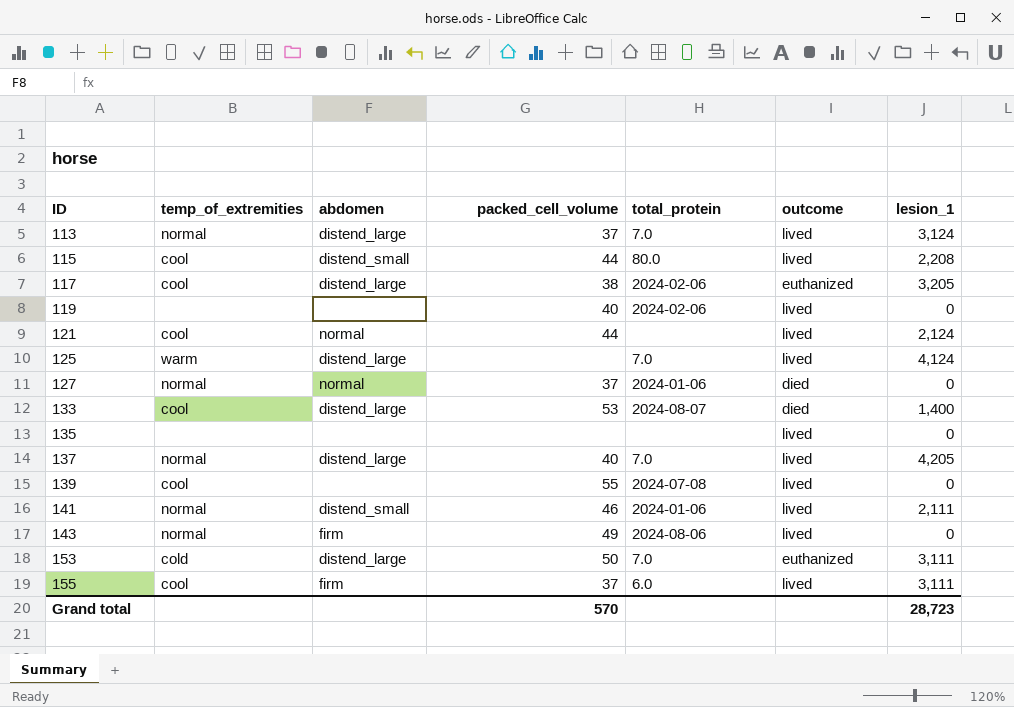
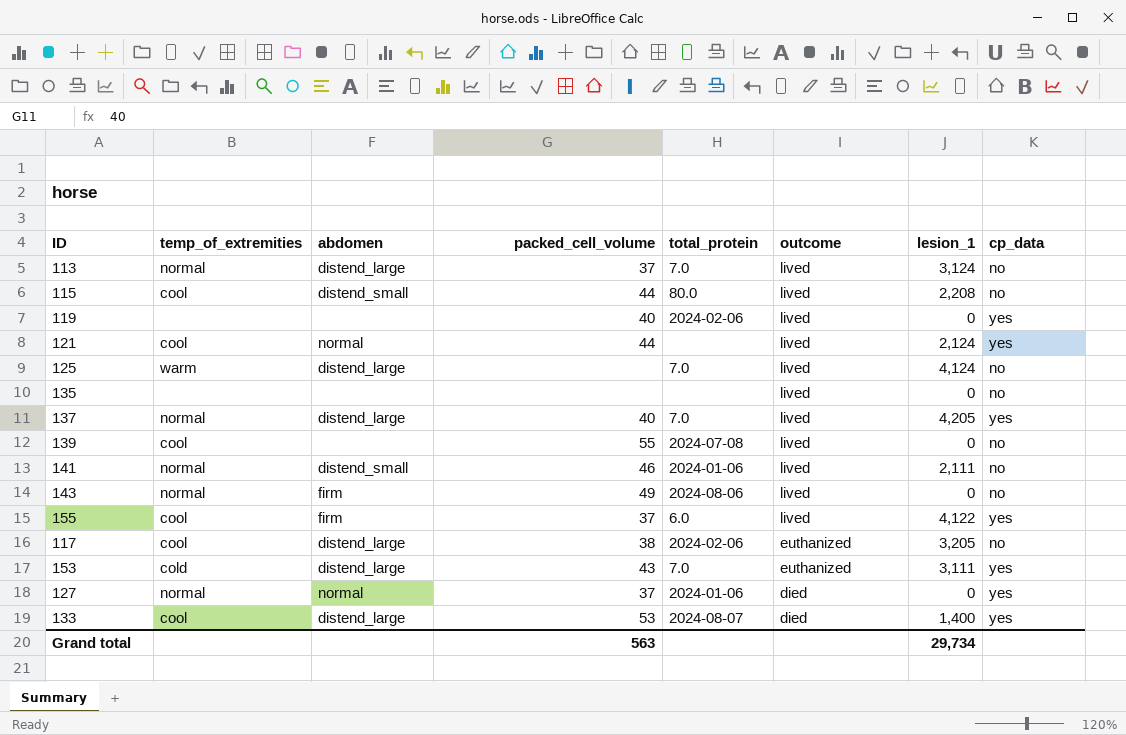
row order: ID ascending -> outcome descending
column cp_data | position: none -> 8
155 | lesion_1: 3,111 -> 4,122
153 | packed_cell_volume: 50 -> 43
Grand total | packed_cell_volume: 570 -> 563
Grand total | lesion_1: 28,723 -> 29,734

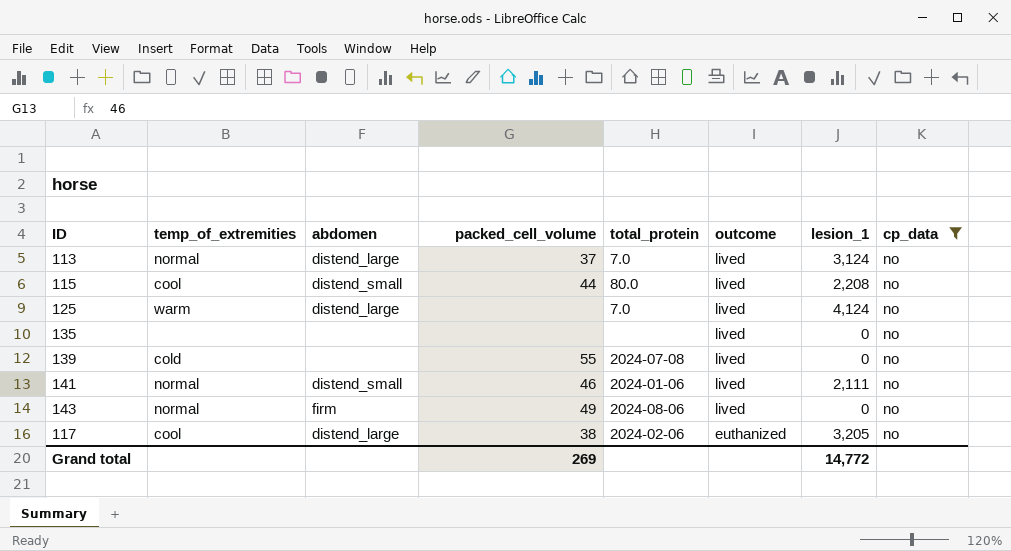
filter: none -> cp_data = no
139 | temp_of_extremities: cool -> cold
Grand total | packed_cell_volume: 563 -> 269
Grand total | lesion_1: 29,734 -> 14,772

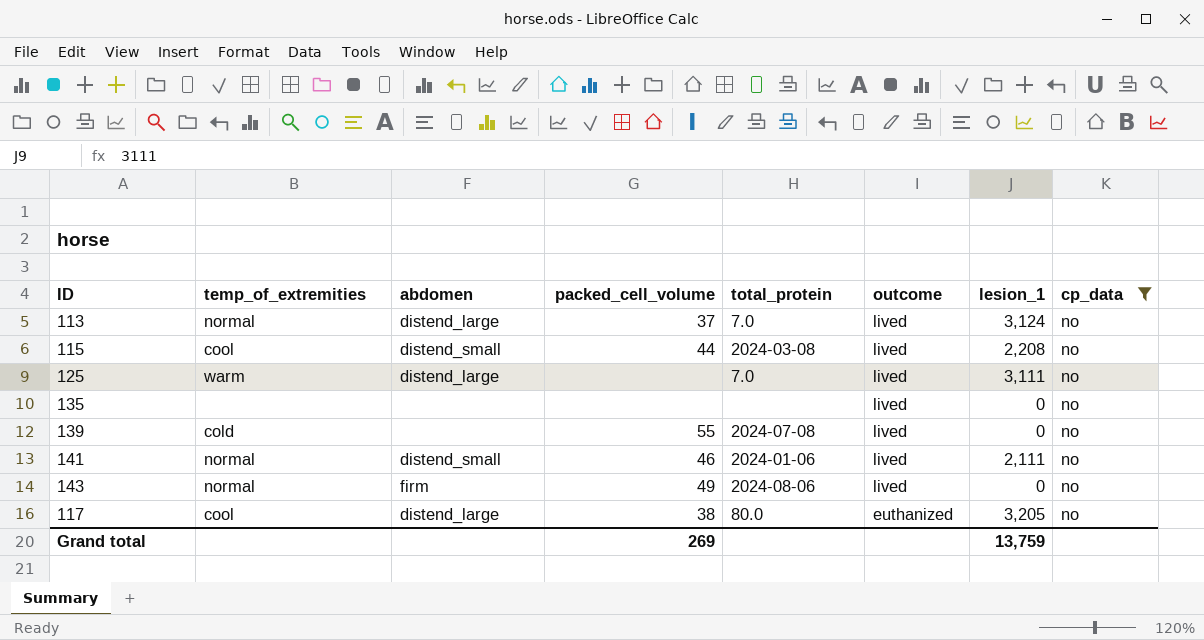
115 | total_protein: 80.0 -> 2024-03-08
125 | lesion_1: 4,124 -> 3,111
117 | total_protein: 2024-02-06 -> 80.0
Grand total | lesion_1: 14,772 -> 13,759

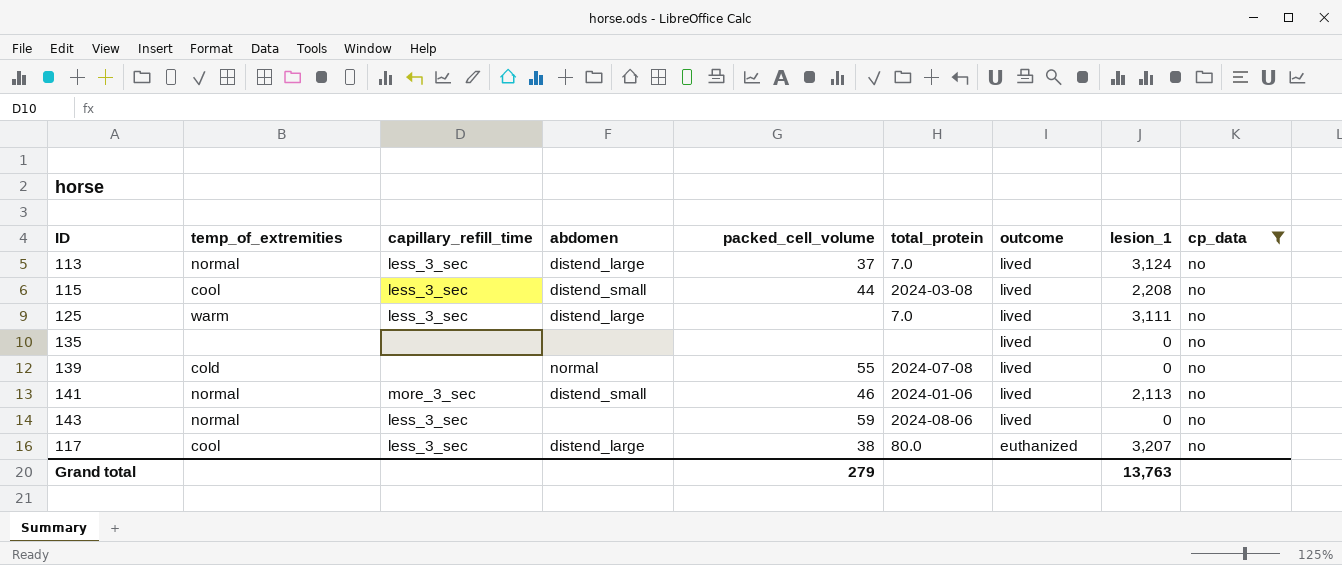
column capillary_refill_time | position: none -> 3
139 | abdomen: none -> normal
141 | lesion_1: 2,111 -> 2,113
143 | abdomen: firm -> none
143 | packed_cell_volume: 49 -> 59
117 | lesion_1: 3,205 -> 3,207
Grand total | packed_cell_volume: 269 -> 279
Grand total | lesion_1: 13,759 -> 13,763

